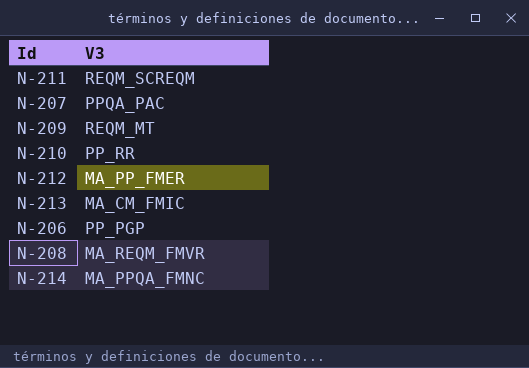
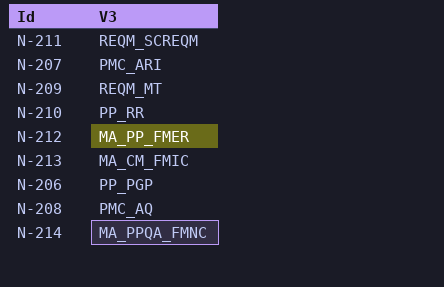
N-207 | V3: PPQA_PAC -> PMC_ARI
N-208 | V3: MA_REQM_FMVR -> PMC_AQ

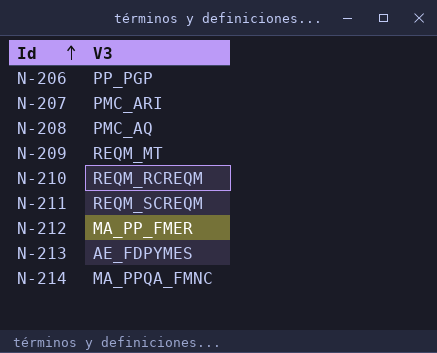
row order: none -> Id ascending
N-210 | V3: PP_RR -> REQM_RCREQM
N-213 | V3: MA_CM_FMIC -> AE_FDPYMES

